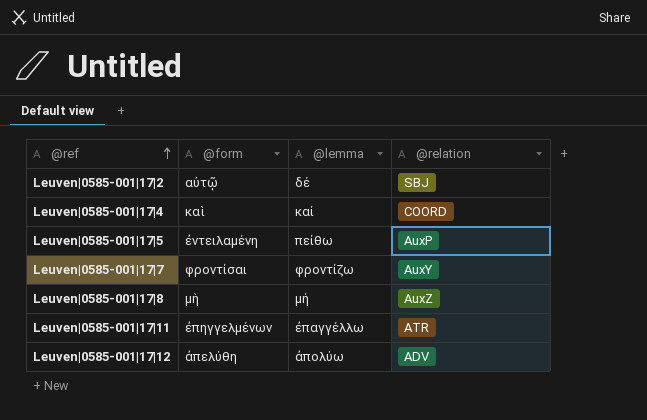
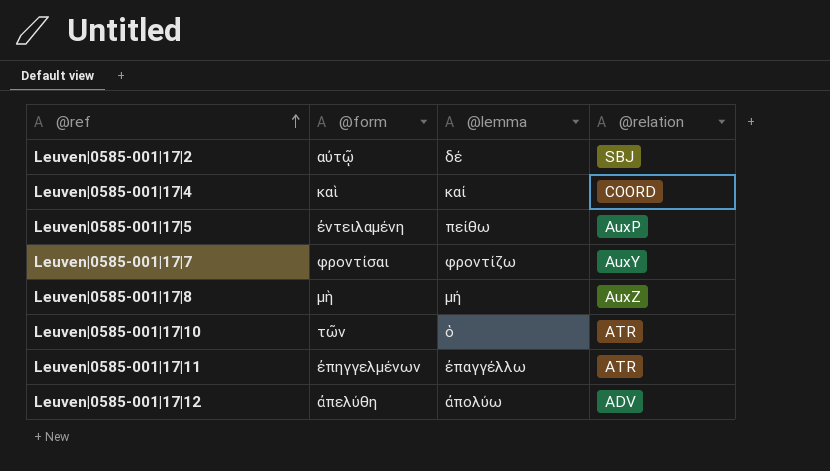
row Leuven|0585-001|17|10: none -> τῶν | ὁ | ATR

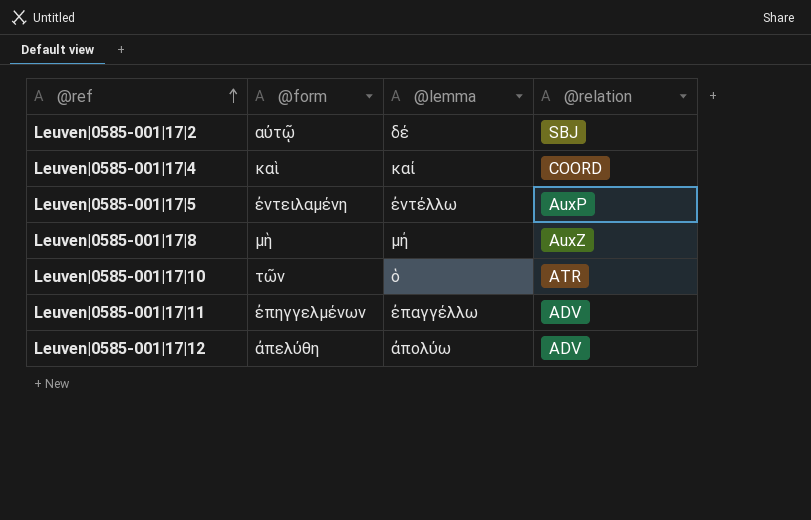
row Leuven|0585-001|17|7: φροντίσαι | φροντίζω | AuxY -> none
Leuven|0585-001|17|5 | @lemma: πείθω -> ἐντέλλω
Leuven|0585-001|17|11 | @relation: ATR -> ADV

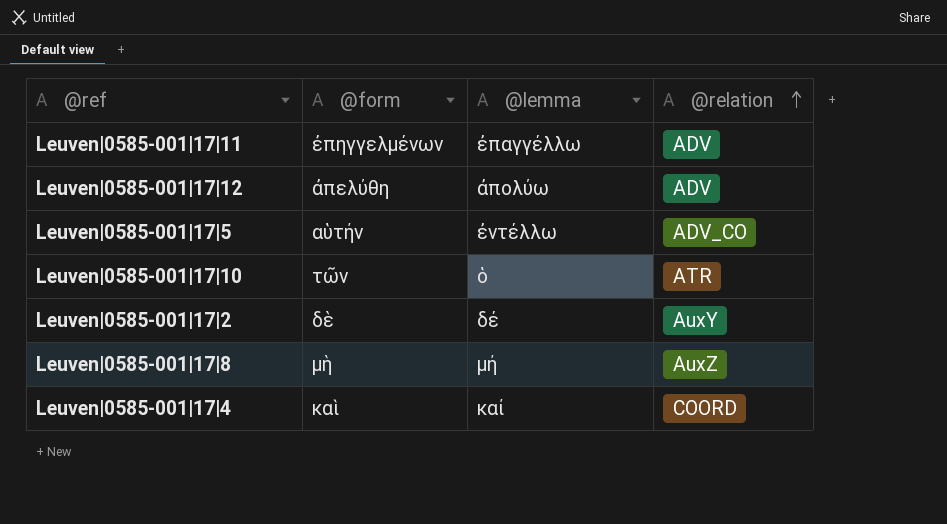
row order: @ref ascending -> @relation ascending
Leuven|0585-001|17|5 | @form: ἐντειλαμένη -> αὑτήν
Leuven|0585-001|17|5 | @relation: AuxP -> ADV_CO
Leuven|0585-001|17|2 | @form: αὐτῷ -> δὲ
Leuven|0585-001|17|2 | @relation: SBJ -> AuxY

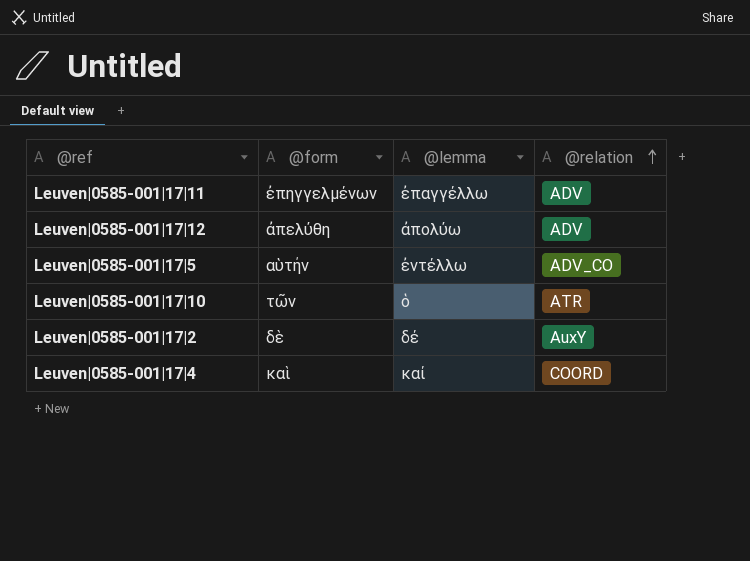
row Leuven|0585-001|17|8: μὴ | μή | AuxZ -> none

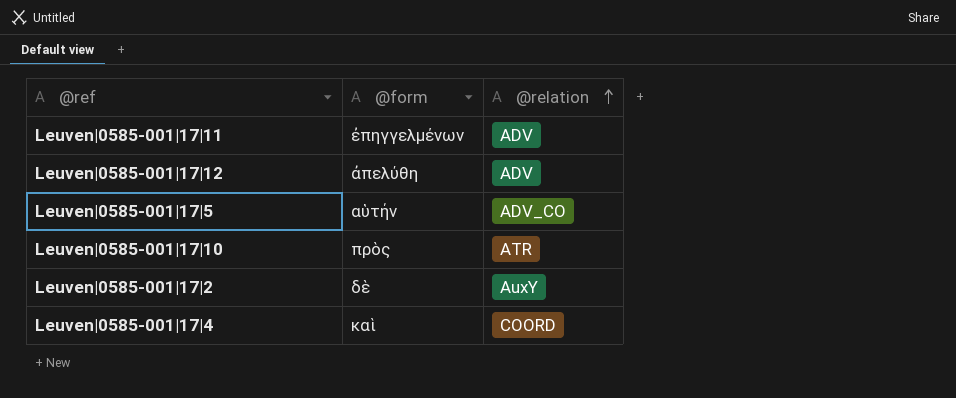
column @lemma | position: 3 -> none
Leuven|0585-001|17|10 | @form: τῶν -> πρὸς

